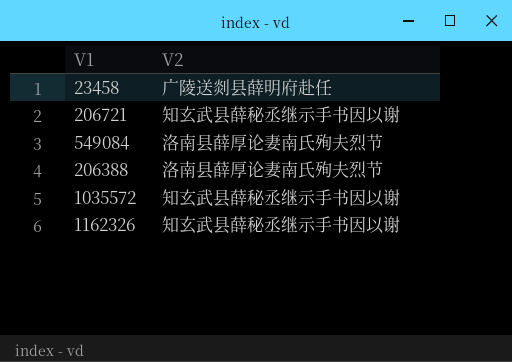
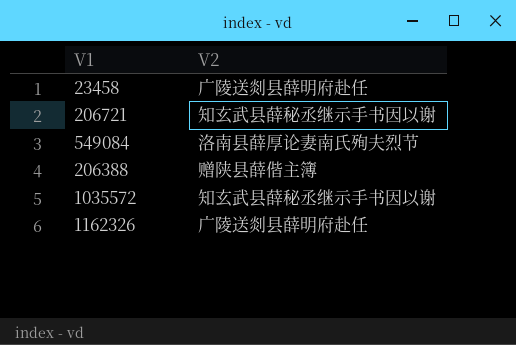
206388 | V2: 洛南县薛厚论妻南氏殉夫烈节 -> 赠陕县薛偕主簿
1162326 | V2: 知玄武县薛秘丞继示手书因以谢 -> 广陵送剡县薛明府赴任

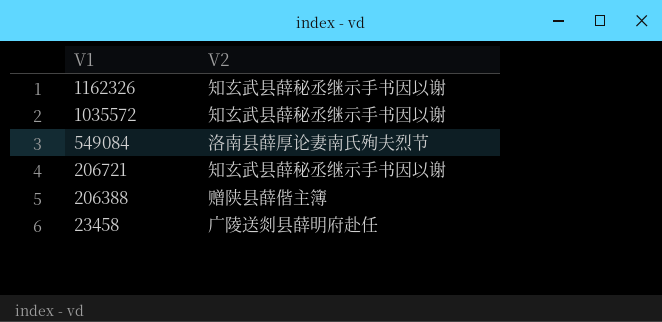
row order: none -> V1 descending
1162326 | V2: 广陵送剡县薛明府赴任 -> 知玄武县薛秘丞继示手书因以谢

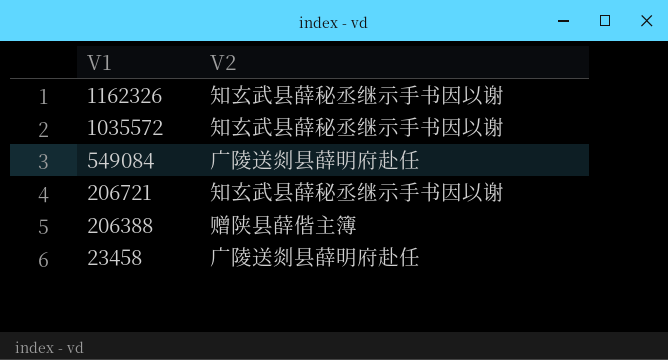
549084 | V2: 洛南县薛厚论妻南氏殉夫烈节 -> 广陵送剡县薛明府赴任

